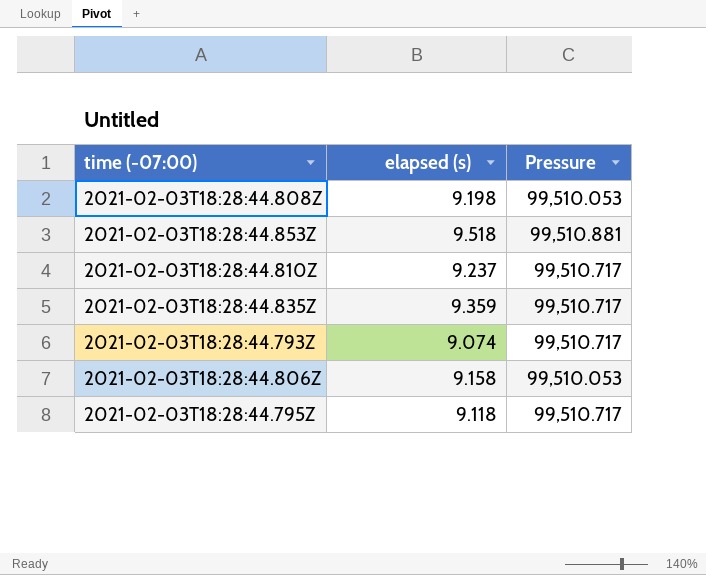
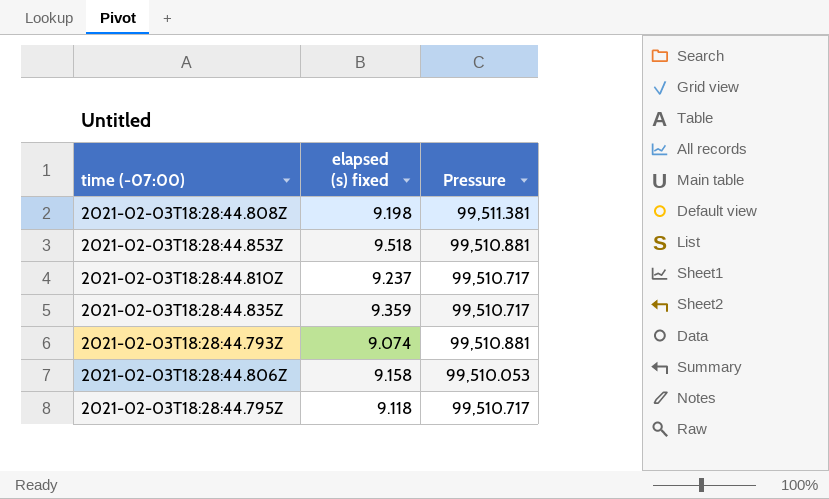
column name: elapsed (s) -> elapsed (s) fixed
2021-02-03T18:28:44.808Z | Pressure: 99,510.053 -> 99,511.381
2021-02-03T18:28:44.793Z | Pressure: 99,510.717 -> 99,510.881

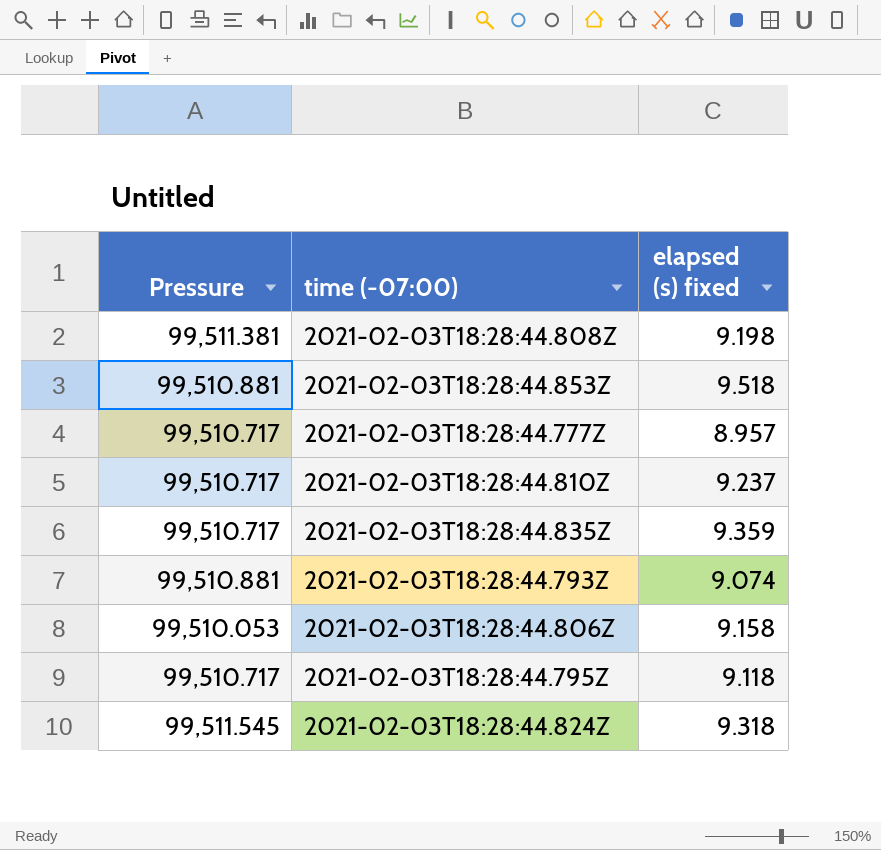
column Pressure | position: 3 -> 1
row 2021-02-03T18:28:44.777Z: none -> 99,510.717 | 8.957
row 2021-02-03T18:28:44.824Z: none -> 99,511.545 | 9.318

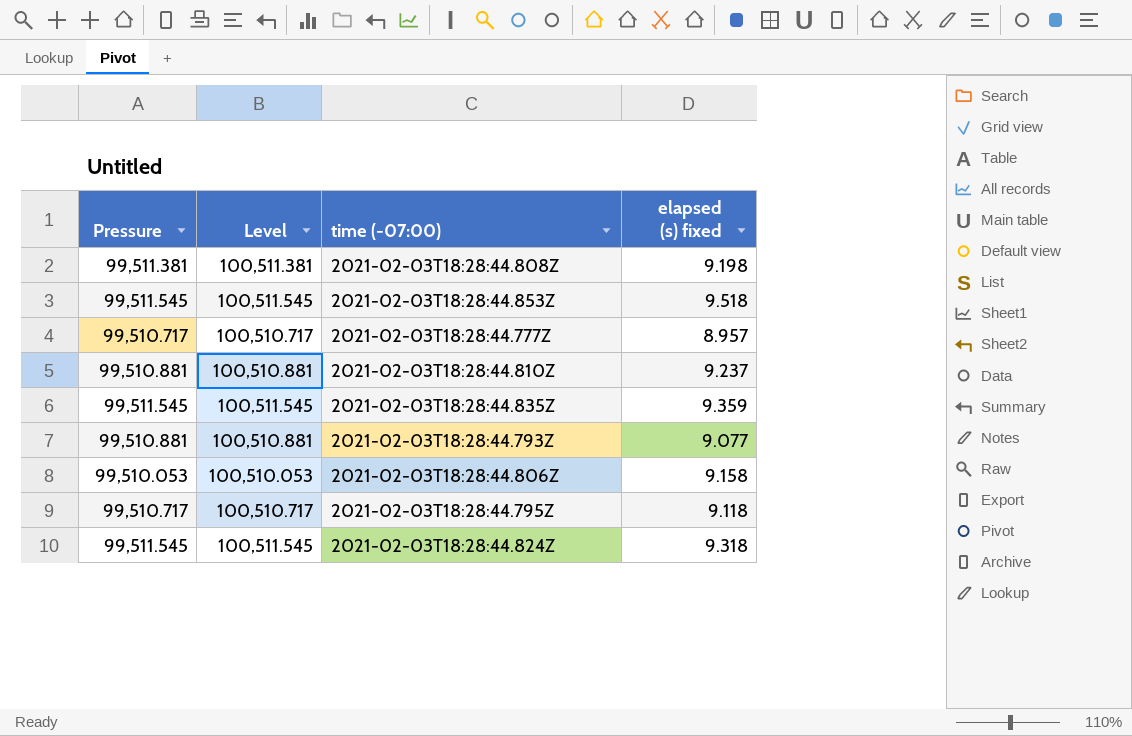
column Level | formula: none -> [Pressure] + 1000
2021-02-03T18:28:44.853Z | Pressure: 99,510.881 -> 99,511.545
2021-02-03T18:28:44.810Z | Pressure: 99,510.717 -> 99,510.881
2021-02-03T18:28:44.835Z | Pressure: 99,510.717 -> 99,511.545
2021-02-03T18:28:44.793Z | elapsed (s) fixed: 9.074 -> 9.077

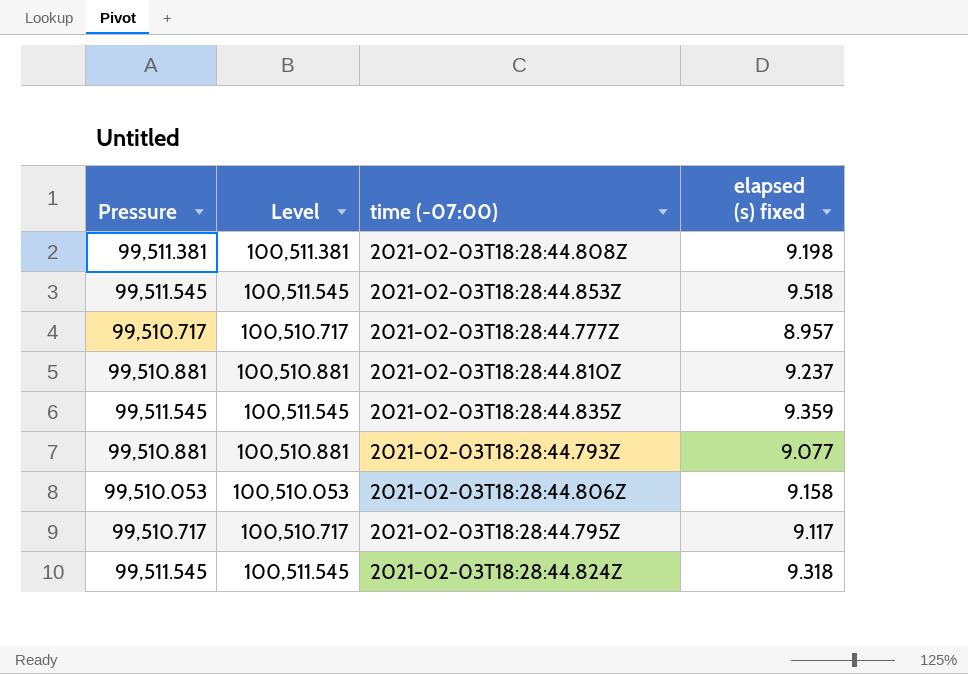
2021-02-03T18:28:44.795Z | elapsed (s) fixed: 9.118 -> 9.117

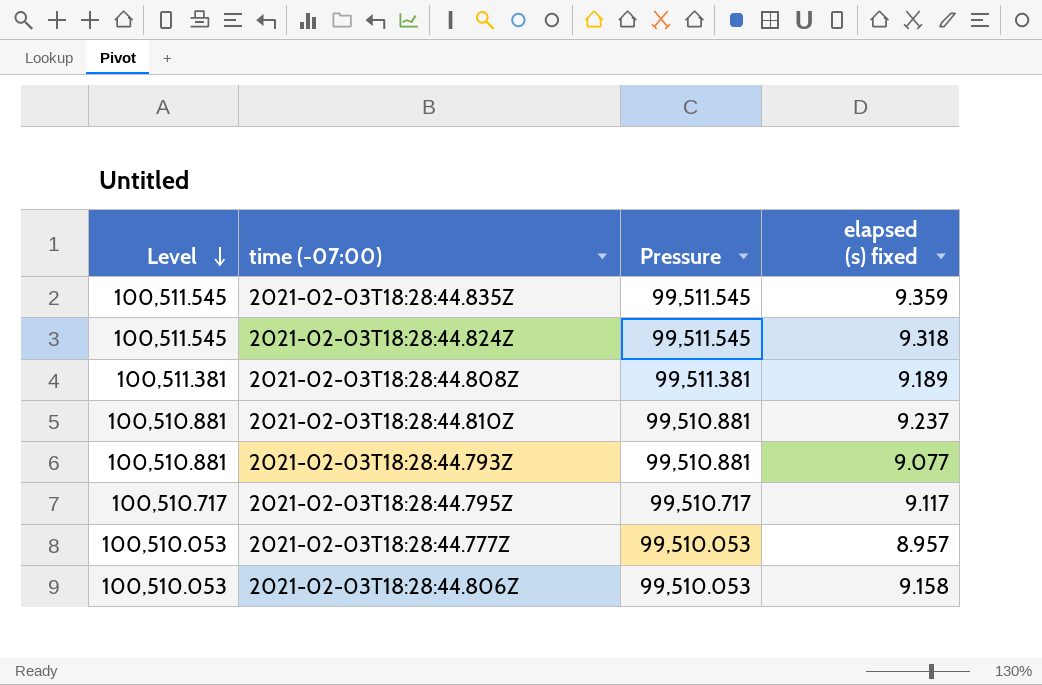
row order: none -> Level descending
column Pressure | position: 1 -> 3
row 2021-02-03T18:28:44.853Z: 99,511.545 | 100,511.545 | 9.518 -> none
2021-02-03T18:28:44.808Z | elapsed (s) fixed: 9.198 -> 9.189
2021-02-03T18:28:44.777Z | Level: 100,510.717 -> 100,510.053
2021-02-03T18:28:44.777Z | Pressure: 99,510.717 -> 99,510.053

